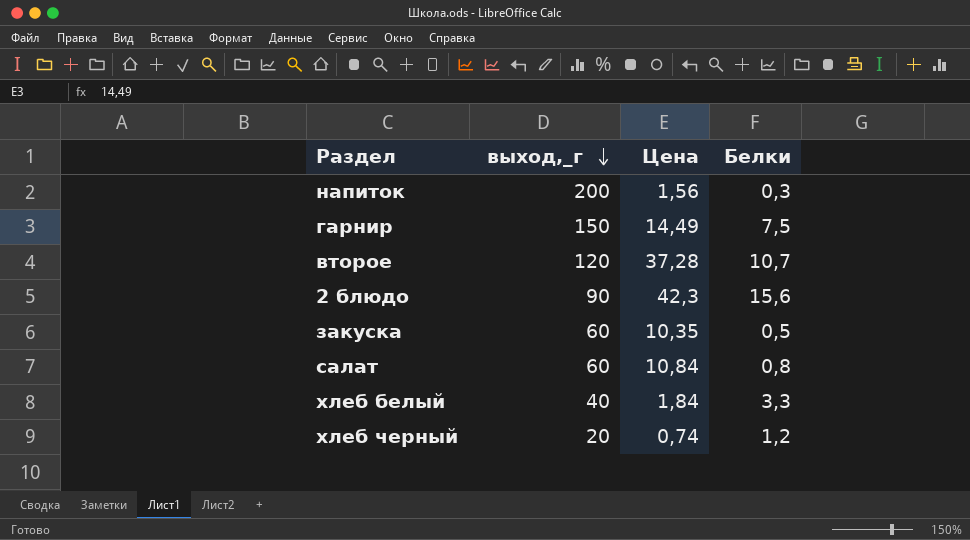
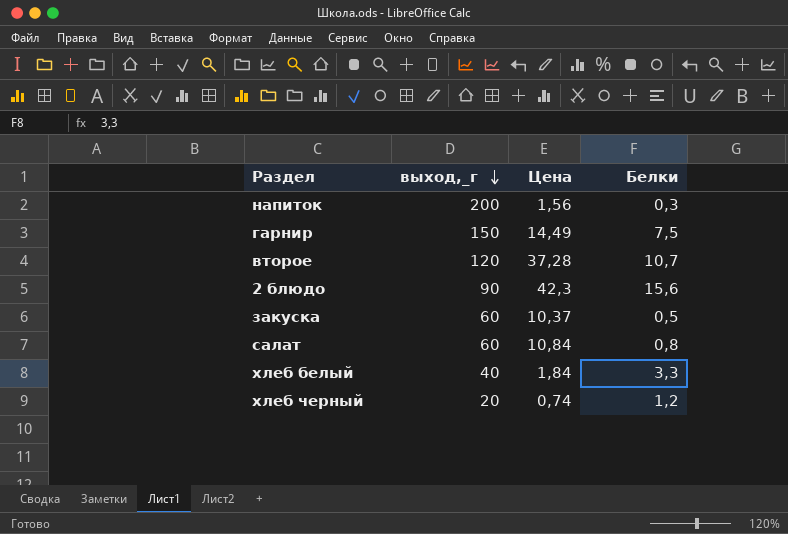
закуска | Цена: 10,35 -> 10,37

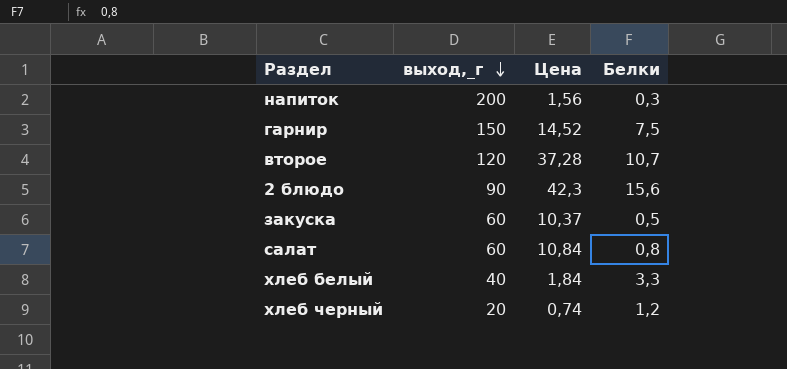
гарнир | Цена: 14,49 -> 14,52

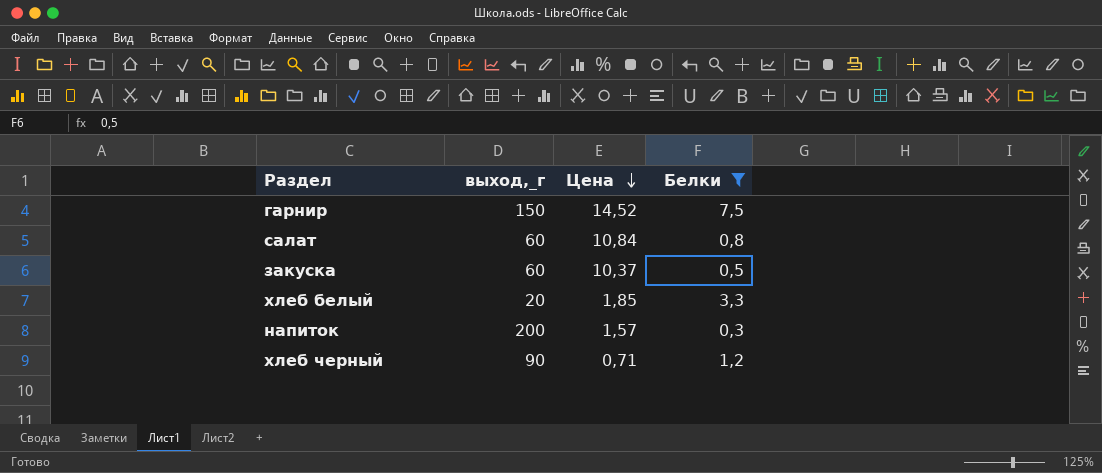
filter: none -> Белки <= 7,5
row order: выход,_г descending -> Цена descending
хлеб белый | выход,_г: 40 -> 20
хлеб белый | Цена: 1,84 -> 1,85
напиток | Цена: 1,56 -> 1,57
хлеб черный | выход,_г: 20 -> 90
хлеб черный | Цена: 0,74 -> 0,71

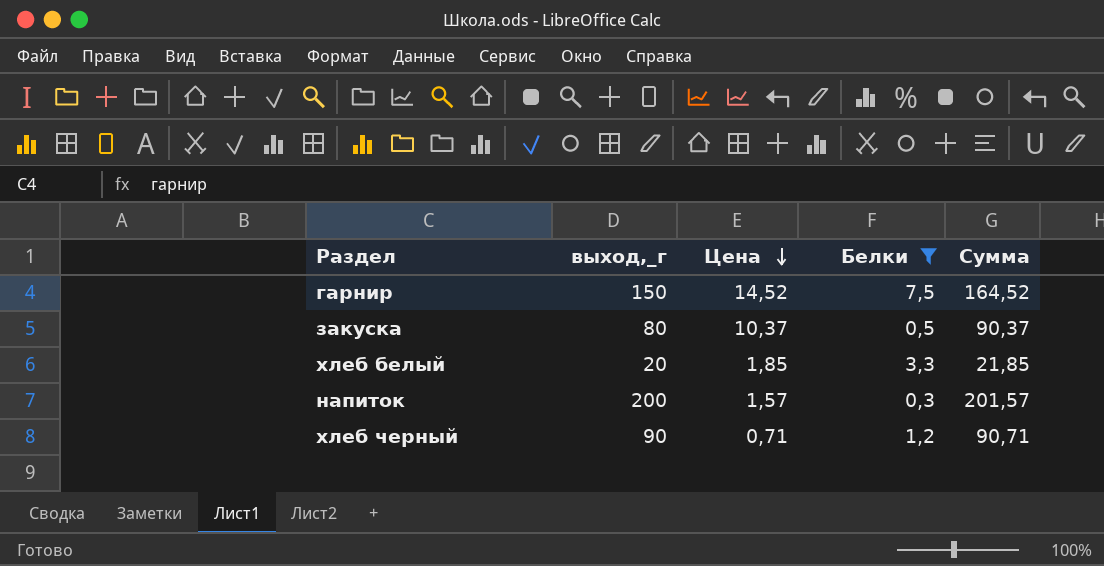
column Сумма | formula: none -> [выход,_г] + [Цена]
row салат: 60 | 10,84 | 0,8 -> none
закуска | выход,_г: 60 -> 80

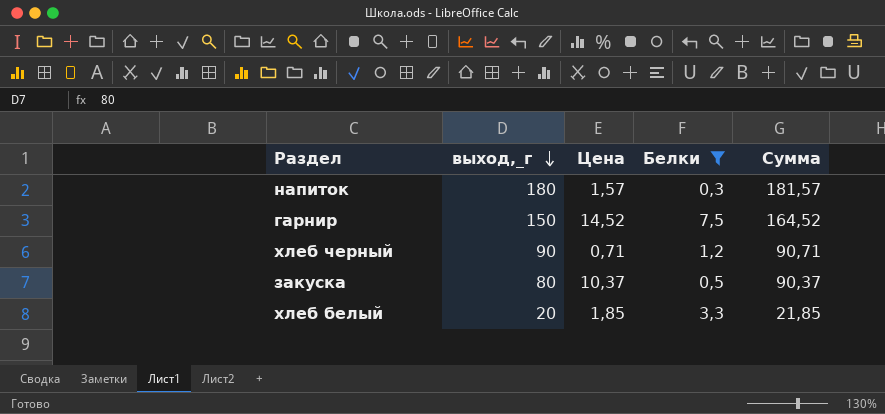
row order: Цена descending -> выход,_г descending
напиток | выход,_г: 200 -> 180
напиток | Сумма: 201,57 -> 181,57

